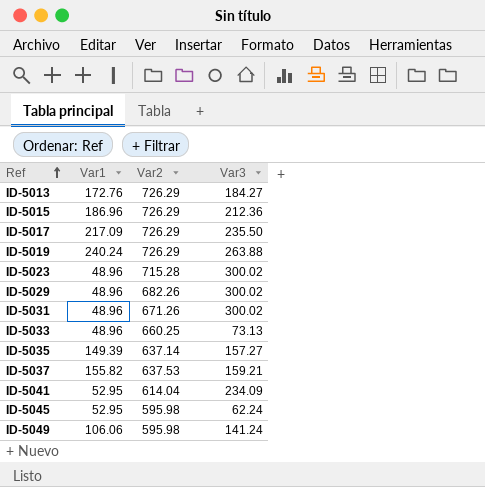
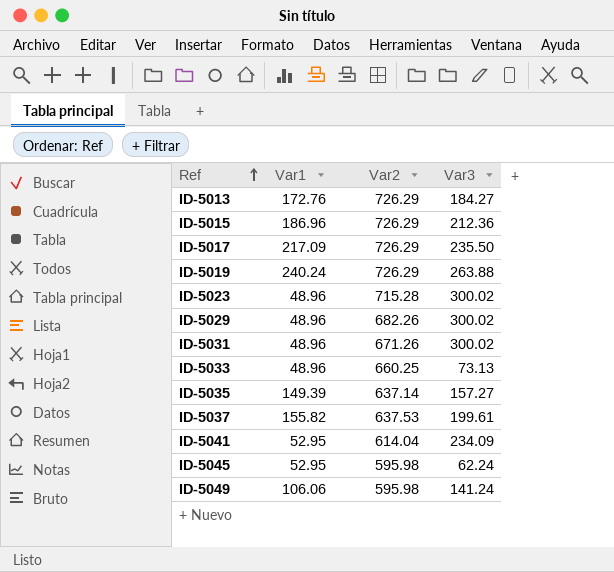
ID-5037 | Var3: 159.21 -> 199.61

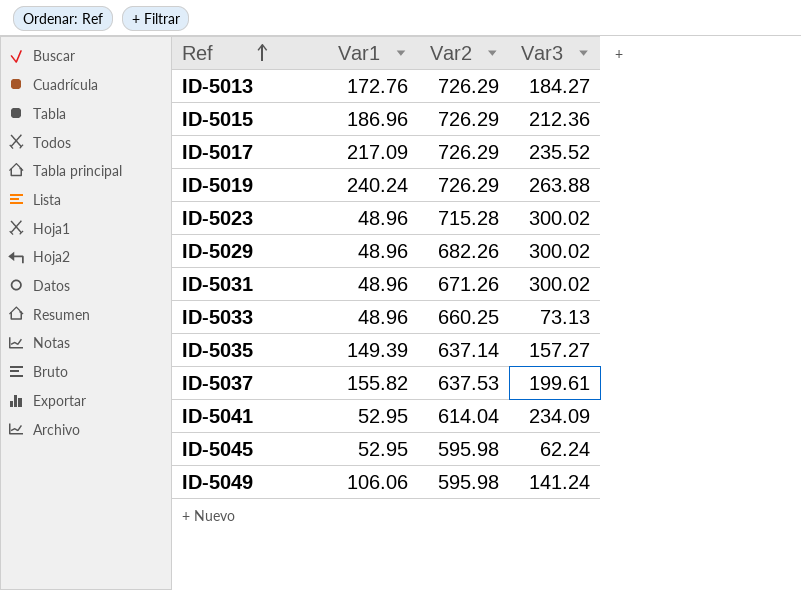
ID-5017 | Var3: 235.50 -> 235.52

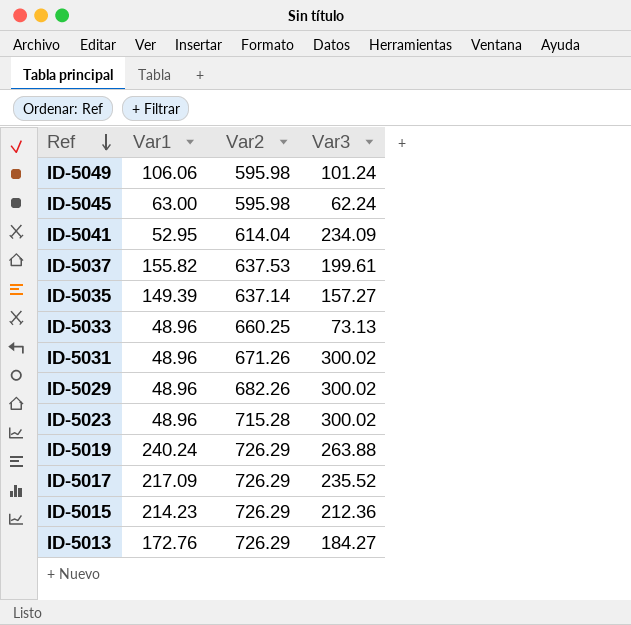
row order: Ref ascending -> Ref descending
ID-5049 | Var3: 141.24 -> 101.24
ID-5045 | Var1: 52.95 -> 63.00
ID-5015 | Var1: 186.96 -> 214.23

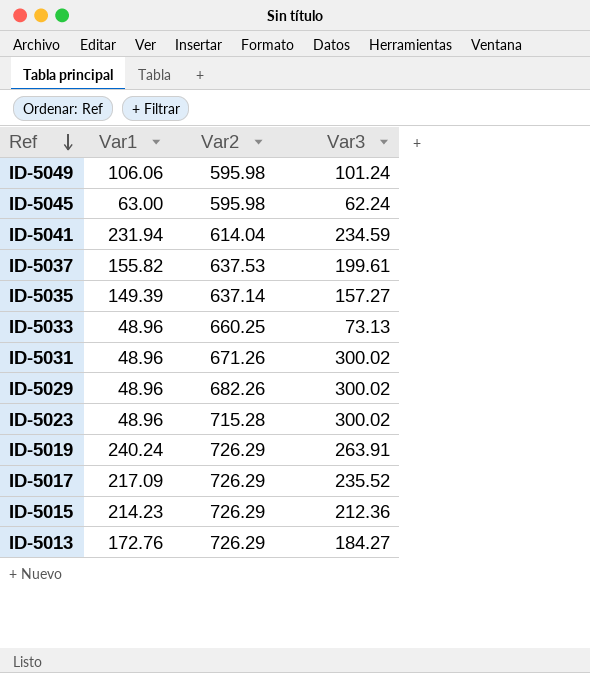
ID-5041 | Var1: 52.95 -> 231.94
ID-5041 | Var3: 234.09 -> 234.59
ID-5019 | Var3: 263.88 -> 263.91

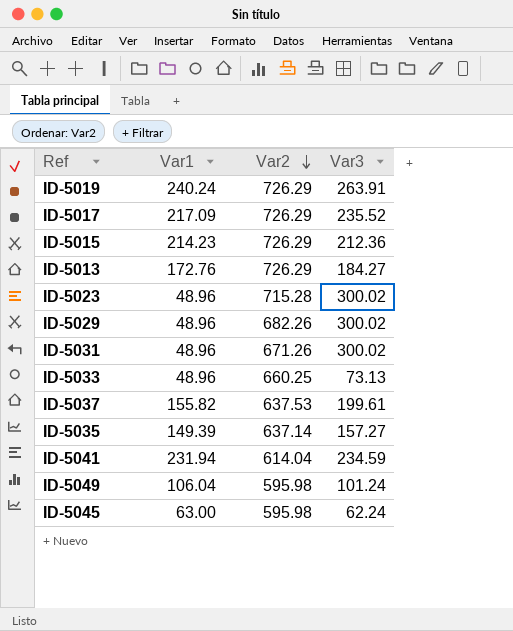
row order: Ref descending -> Var2 descending
ID-5049 | Var1: 106.06 -> 106.04

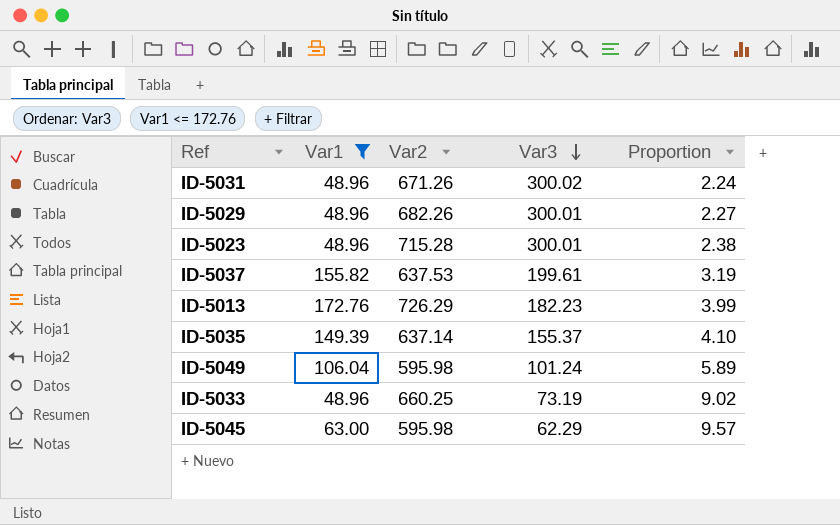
filter: none -> Var1 <= 172.76
row order: Var2 descending -> Var3 descending
column Proportion | formula: none -> [Var2] / [Var3]
ID-5029 | Var3: 300.02 -> 300.01
ID-5023 | Var3: 300.02 -> 300.01
ID-5013 | Var3: 184.27 -> 182.23
ID-5035 | Var3: 157.27 -> 155.37
ID-5033 | Var3: 73.13 -> 73.19
ID-5045 | Var3: 62.24 -> 62.29

